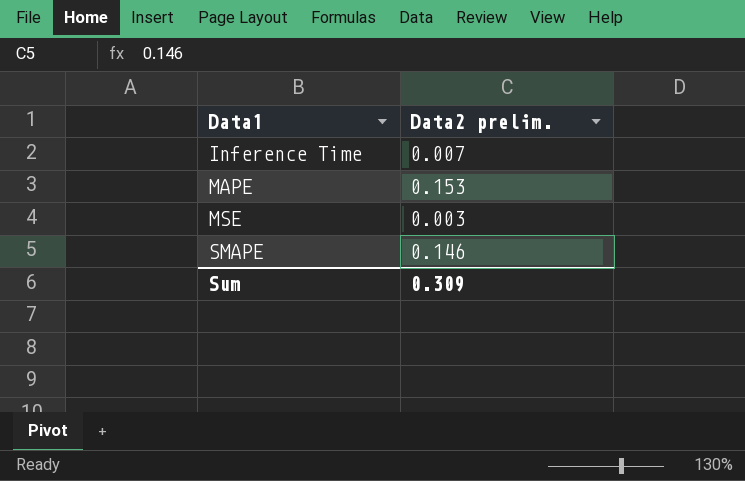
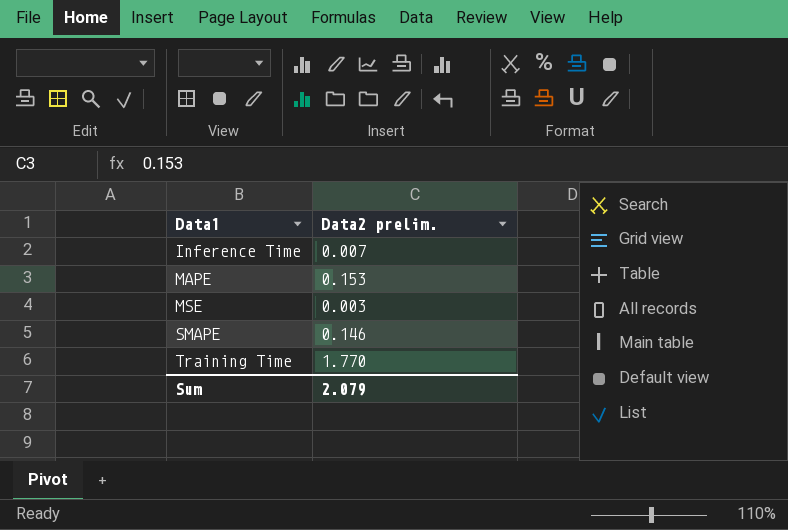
row Training Time: none -> 1.770
Sum | Data2 prelim.: 0.309 -> 2.079

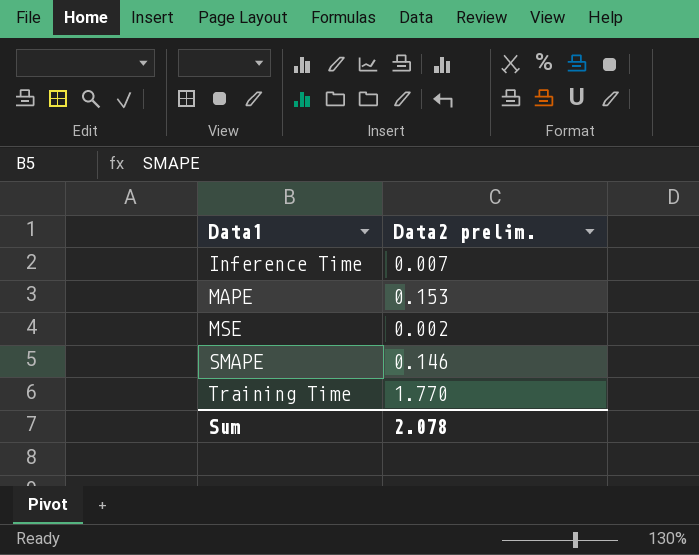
MSE | Data2 prelim.: 0.003 -> 0.002
Sum | Data2 prelim.: 2.079 -> 2.078

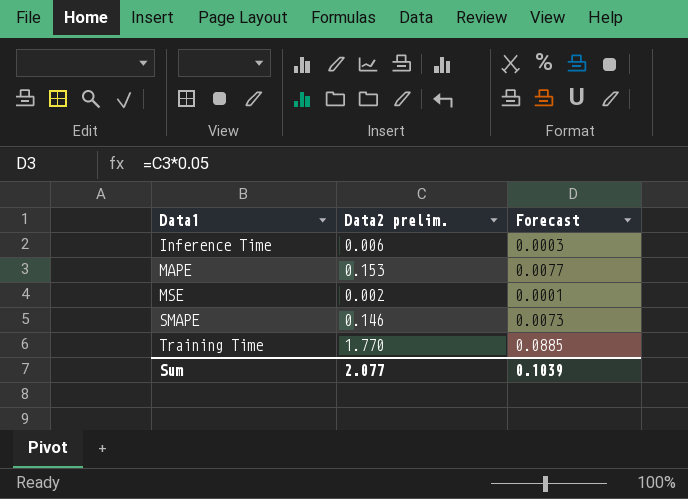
column Forecast | formula: none -> [Data2 prelim.] * 0.05
Inference Time | Data2 prelim.: 0.007 -> 0.006
Sum | Data2 prelim.: 2.078 -> 2.077

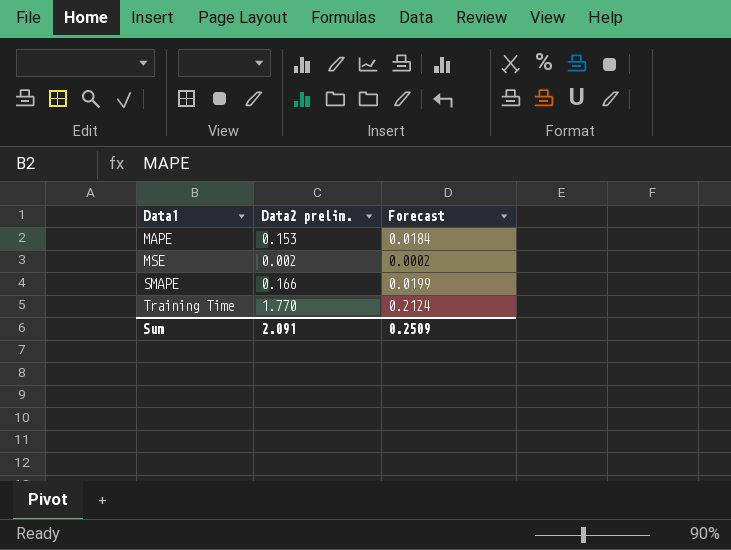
column Forecast | formula: [Data2 prelim.] * 0.05 -> [Data2 prelim.] * 0.12
row Inference Time: 0.006 | 0.0003 -> none
SMAPE | Data2 prelim.: 0.146 -> 0.166
Sum | Data2 prelim.: 2.077 -> 2.091
Sum | Forecast: 0.1039 -> 0.2509

